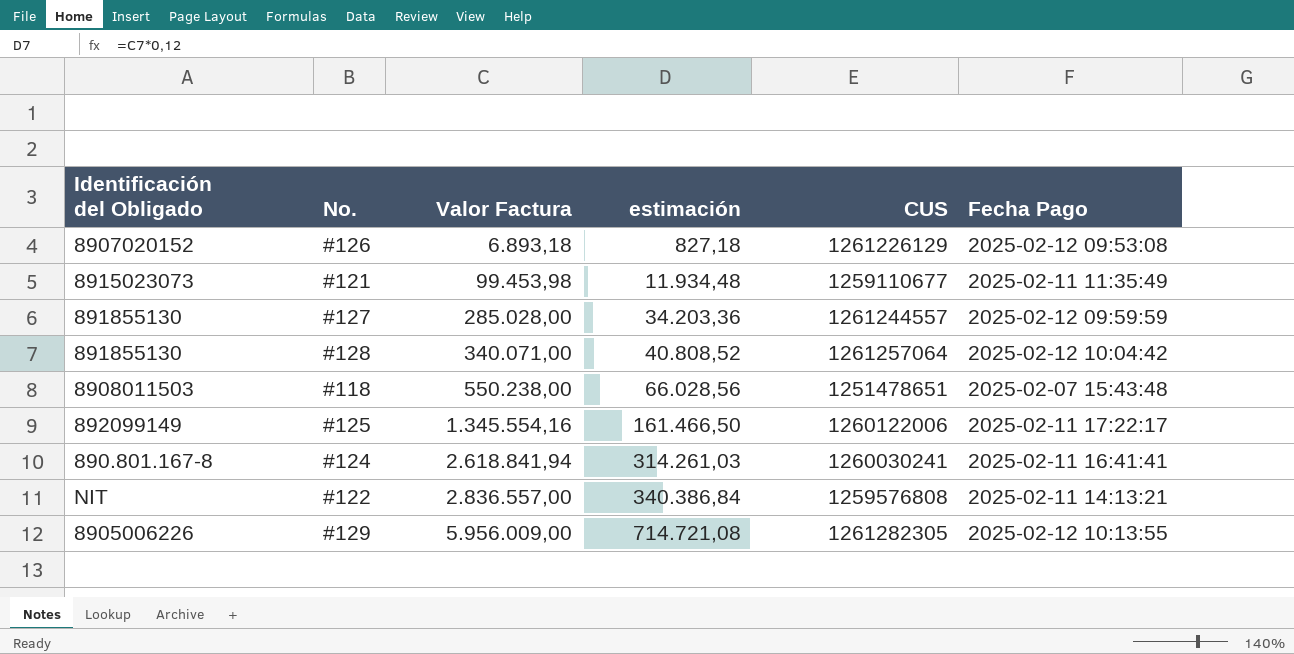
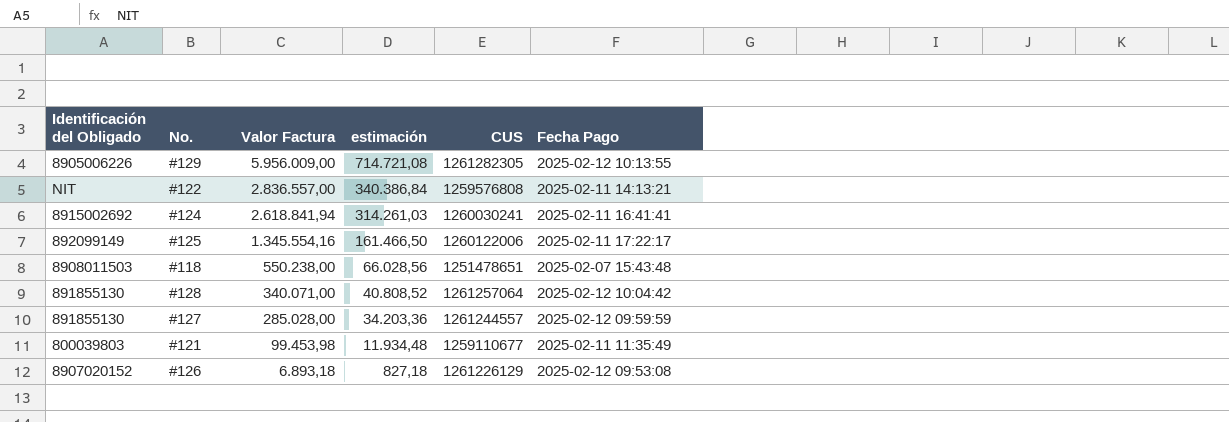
row order: Valor Factura ascending -> Valor Factura descending
#124 | Identificación del Obligado: 890.801.167-8 -> 8915002692
#121 | Identificación del Obligado: 8915023073 -> 800039803

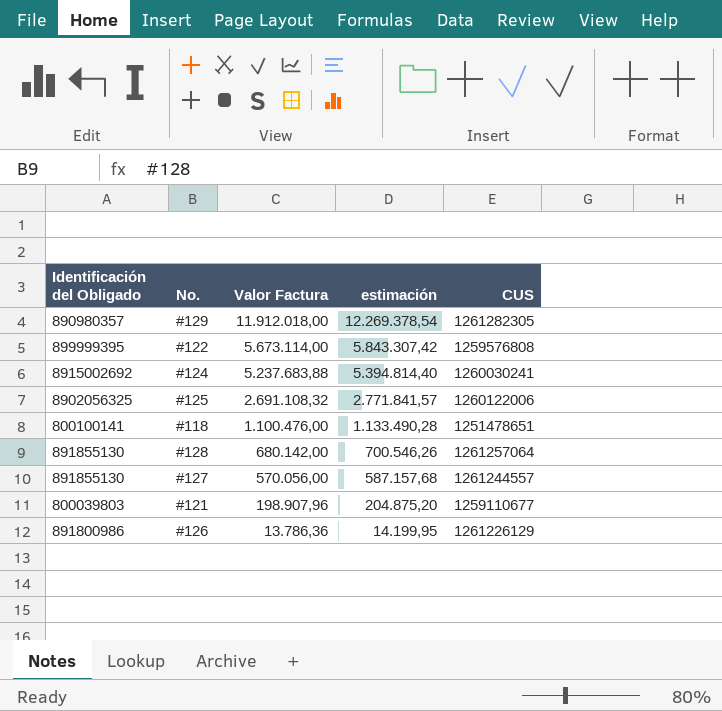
column Fecha Pago | position: 6 -> none
column estimación | formula: [Valor Factura] * 0,12 -> [Valor Factura] * 1,03
#129 | Identificación del Obligado: 8905006226 -> 890980357
#129 | Valor Factura: 5.956.009,00 -> 11.912.018,00
#122 | Identificación del Obligado: NIT -> 899999395
#122 | Valor Factura: 2.836.557,00 -> 5.673.114,00
#124 | Valor Factura: 2.618.841,94 -> 5.237.683,88
#125 | Identificación del Obligado: 892099149 -> 8902056325
#125 | Valor Factura: 1.345.554,16 -> 2.691.108,32
#118 | Identificación del Obligado: 8908011503 -> 800100141
#118 | Valor Factura: 550.238,00 -> 1.100.476,00
#128 | Valor Factura: 340.071,00 -> 680.142,00
#127 | Valor Factura: 285.028,00 -> 570.056,00
#121 | Valor Factura: 99.453,98 -> 198.907,96
#126 | Identificación del Obligado: 8907020152 -> 891800986
#126 | Valor Factura: 6.893,18 -> 13.786,36

